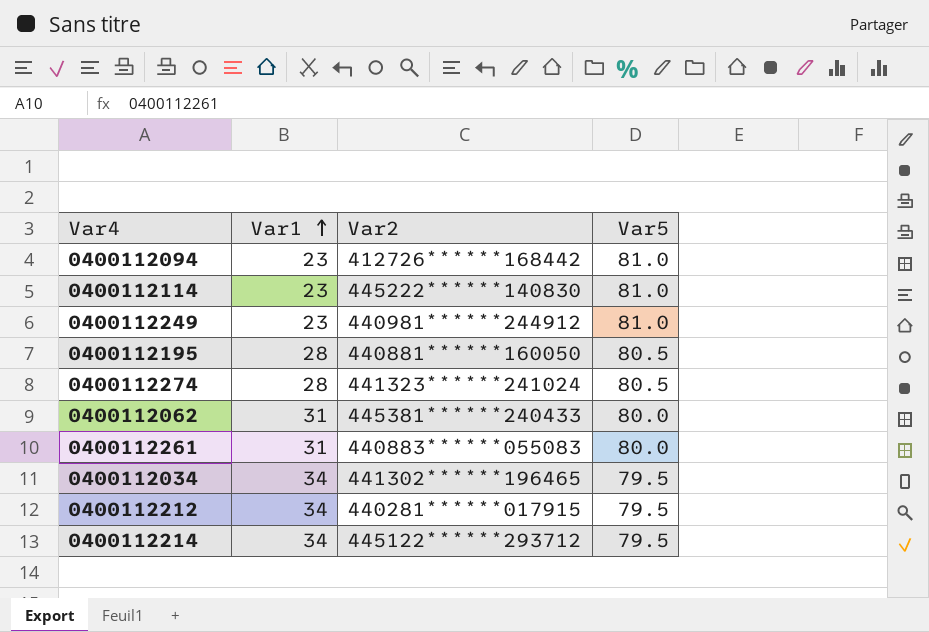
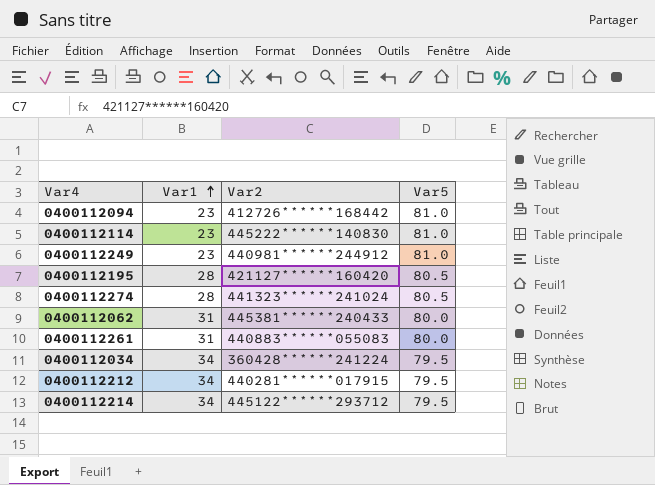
0400112195 | Var2: 440881******160050 -> 421127******160420
0400112034 | Var2: 441302******196465 -> 360428******241224

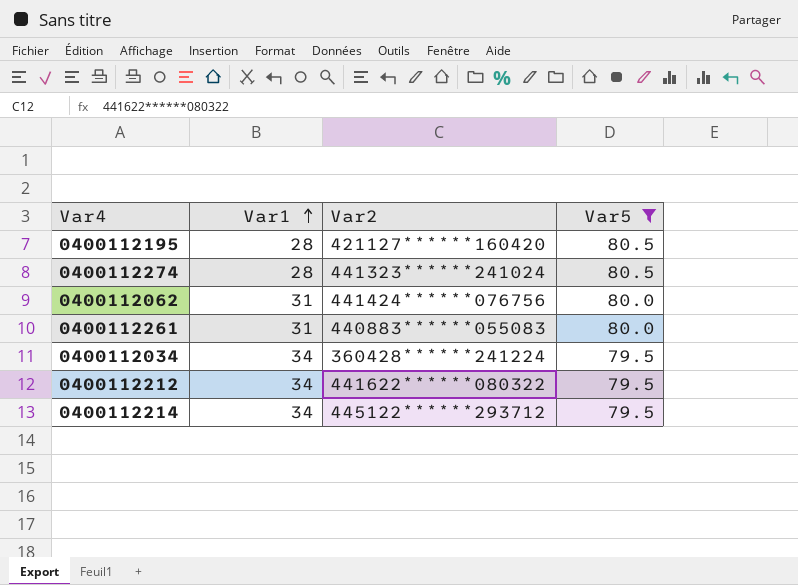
filter: none -> Var5 != 81.0
0400112062 | Var2: 445381******240433 -> 441424******076756
0400112212 | Var2: 440281******017915 -> 441622******080322

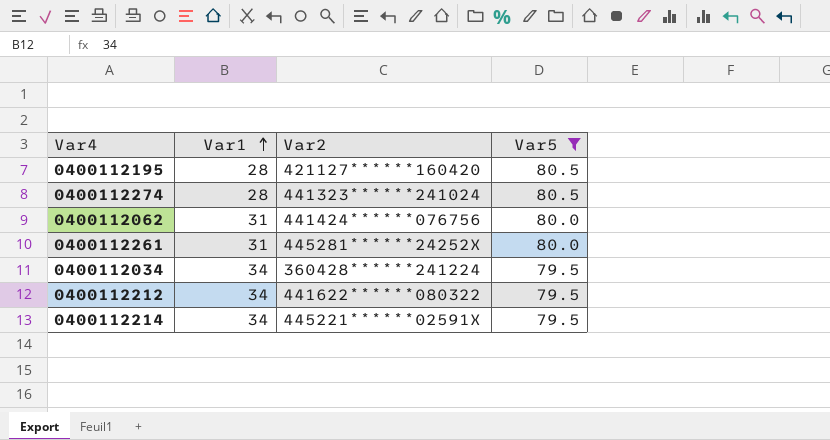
0400112261 | Var2: 440883******055083 -> 445281******24252X
0400112214 | Var2: 445122******293712 -> 445221******02591X

